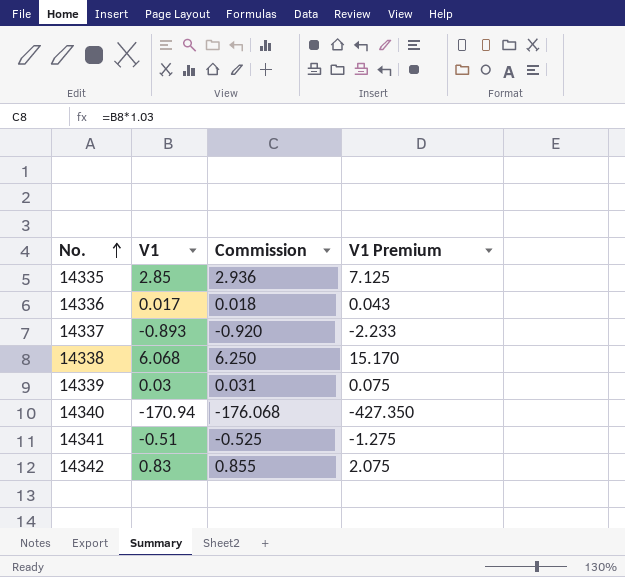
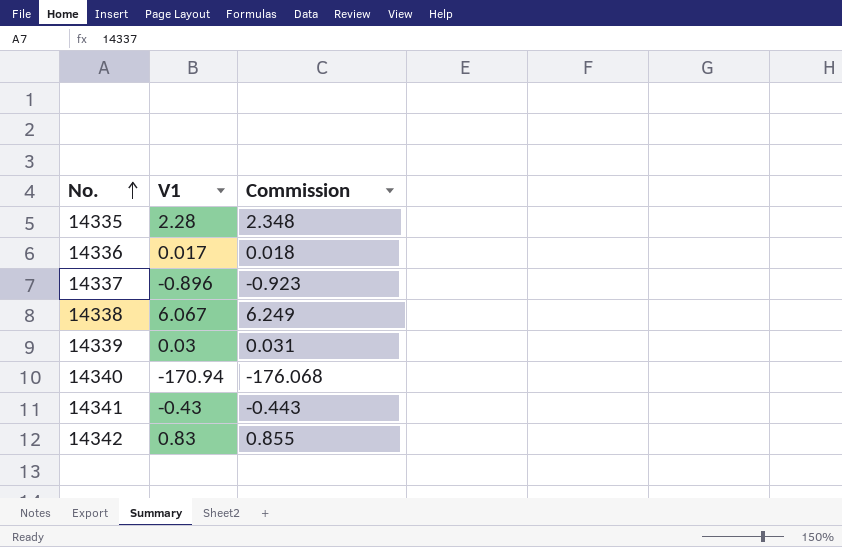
column V1 Premium | formula: [V1] * 2.5 -> none
14335 | V1: 2.85 -> 2.28
14335 | Commission: 2.936 -> 2.348
14337 | V1: -0.893 -> -0.896
14337 | Commission: -0.920 -> -0.923
14338 | V1: 6.068 -> 6.067
14338 | Commission: 6.250 -> 6.249
14341 | V1: -0.51 -> -0.43
14341 | Commission: -0.525 -> -0.443

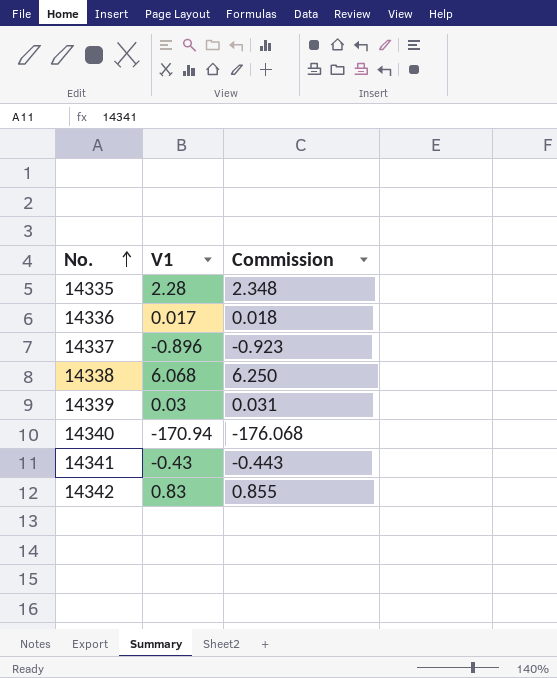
14338 | V1: 6.067 -> 6.068
14338 | Commission: 6.249 -> 6.250

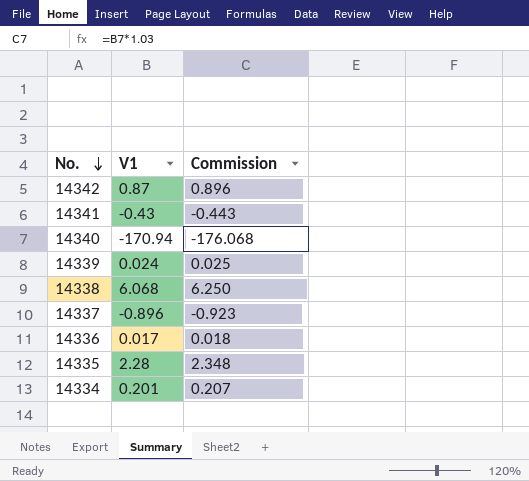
row order: No. ascending -> No. descending
14342 | V1: 0.83 -> 0.87
14342 | Commission: 0.855 -> 0.896
14339 | V1: 0.03 -> 0.024
14339 | Commission: 0.031 -> 0.025
row 14334: none -> 0.201 | 0.207

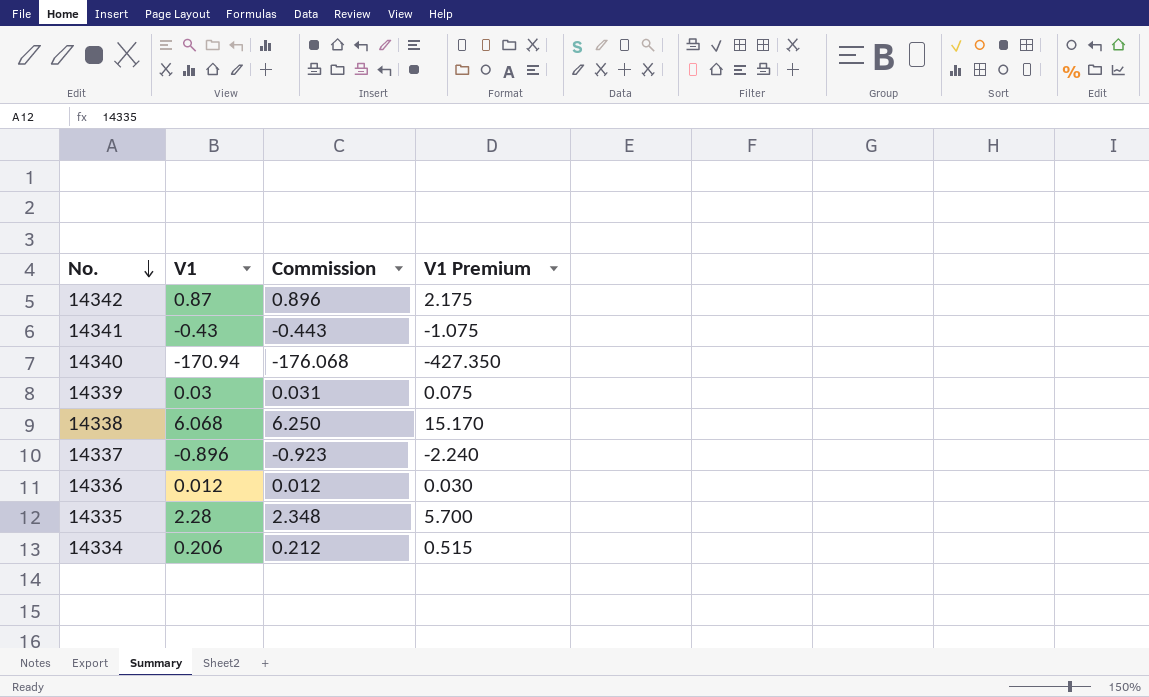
column V1 Premium | formula: none -> [V1] * 2.5
14339 | V1: 0.024 -> 0.03
14339 | Commission: 0.025 -> 0.031
14336 | V1: 0.017 -> 0.012
14336 | Commission: 0.018 -> 0.012
14334 | V1: 0.201 -> 0.206
14334 | Commission: 0.207 -> 0.212

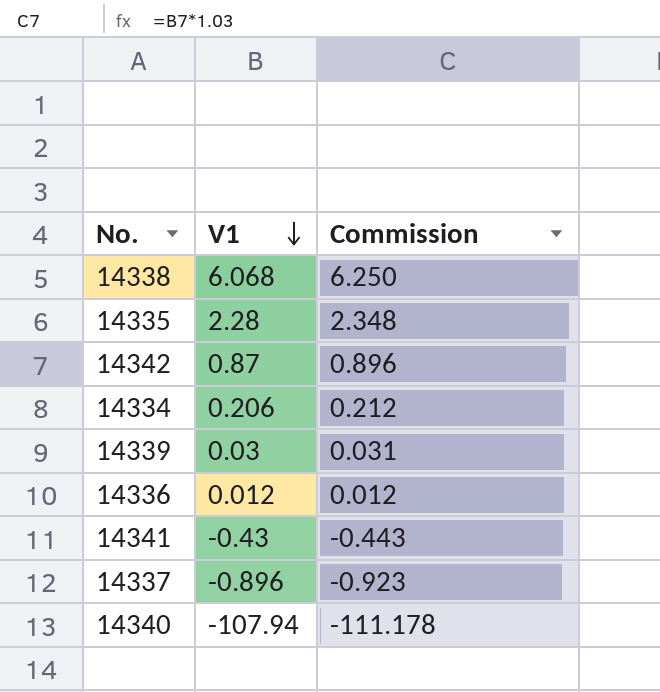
row order: No. descending -> V1 descending
column V1 Premium | formula: [V1] * 2.5 -> none
14340 | V1: -170.94 -> -107.94
14340 | Commission: -176.068 -> -111.178

